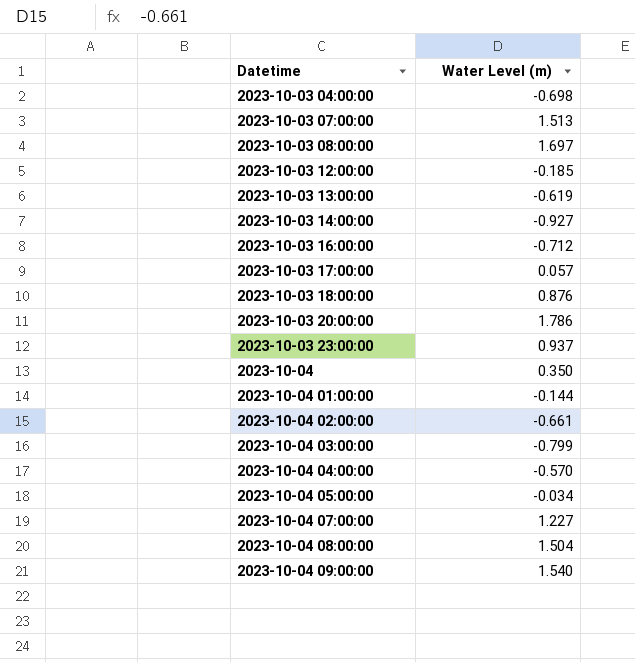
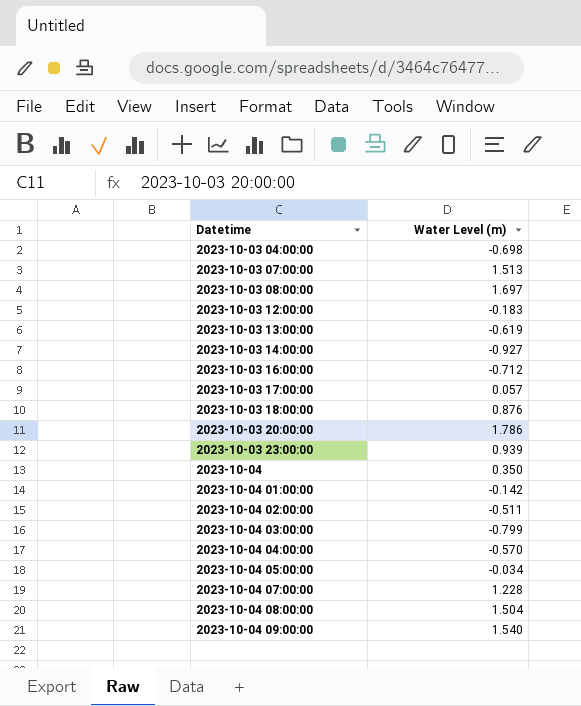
2023-10-03 12:00:00 | Water Level (m): -0.185 -> -0.183
2023-10-03 23:00:00 | Water Level (m): 0.937 -> 0.939
2023-10-04 01:00:00 | Water Level (m): -0.144 -> -0.142
2023-10-04 02:00:00 | Water Level (m): -0.661 -> -0.511
2023-10-04 07:00:00 | Water Level (m): 1.227 -> 1.228

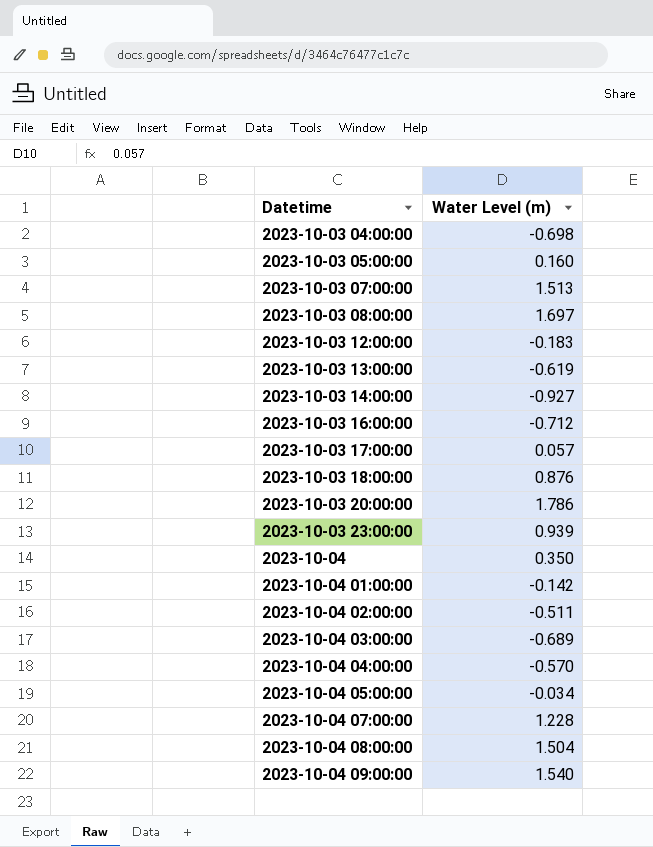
row 2023-10-03 05:00:00: none -> 0.160
2023-10-04 03:00:00 | Water Level (m): -0.799 -> -0.689

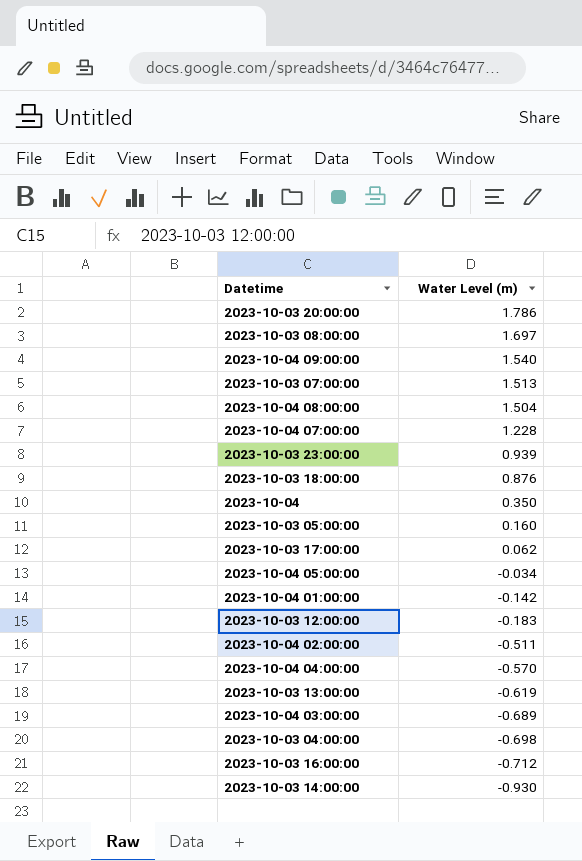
row order: Datetime ascending -> Water Level (m) descending
2023-10-03 17:00:00 | Water Level (m): 0.057 -> 0.062
2023-10-03 14:00:00 | Water Level (m): -0.927 -> -0.930

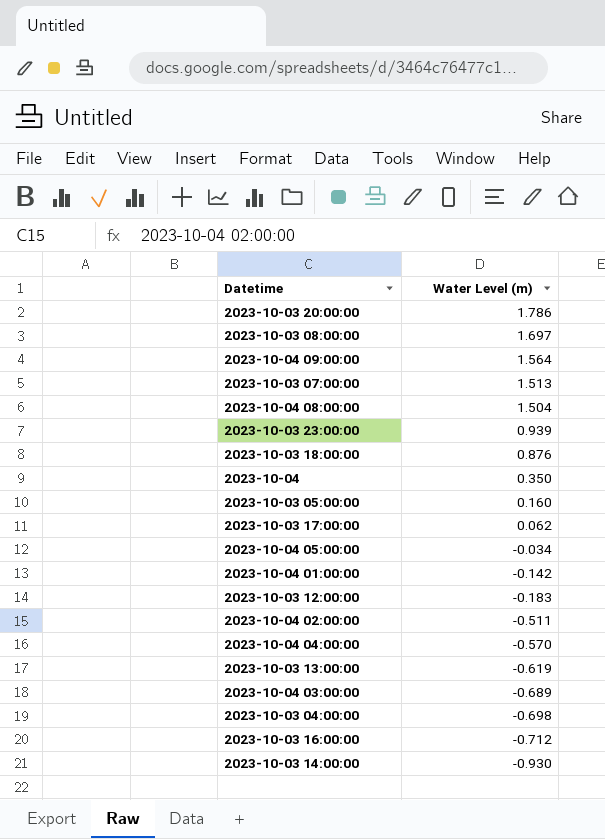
row 2023-10-04 07:00:00: 1.228 -> none
2023-10-04 09:00:00 | Water Level (m): 1.540 -> 1.564

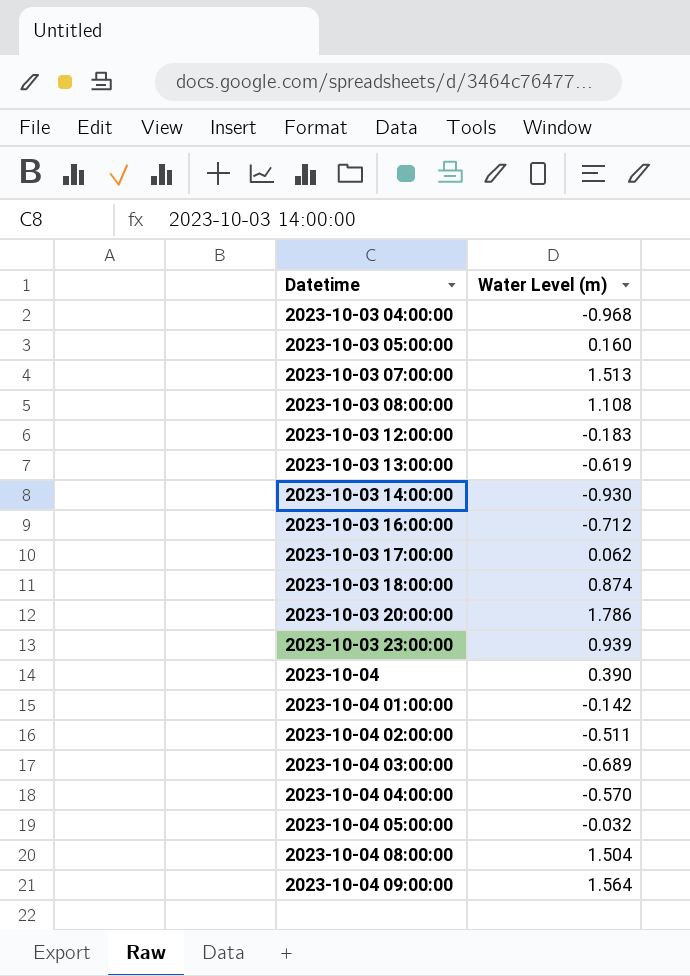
row order: Water Level (m) descending -> Datetime ascending
2023-10-03 04:00:00 | Water Level (m): -0.698 -> -0.968
2023-10-03 08:00:00 | Water Level (m): 1.697 -> 1.108
2023-10-03 18:00:00 | Water Level (m): 0.876 -> 0.874
2023-10-04 | Water Level (m): 0.350 -> 0.390
2023-10-04 05:00:00 | Water Level (m): -0.034 -> -0.032

